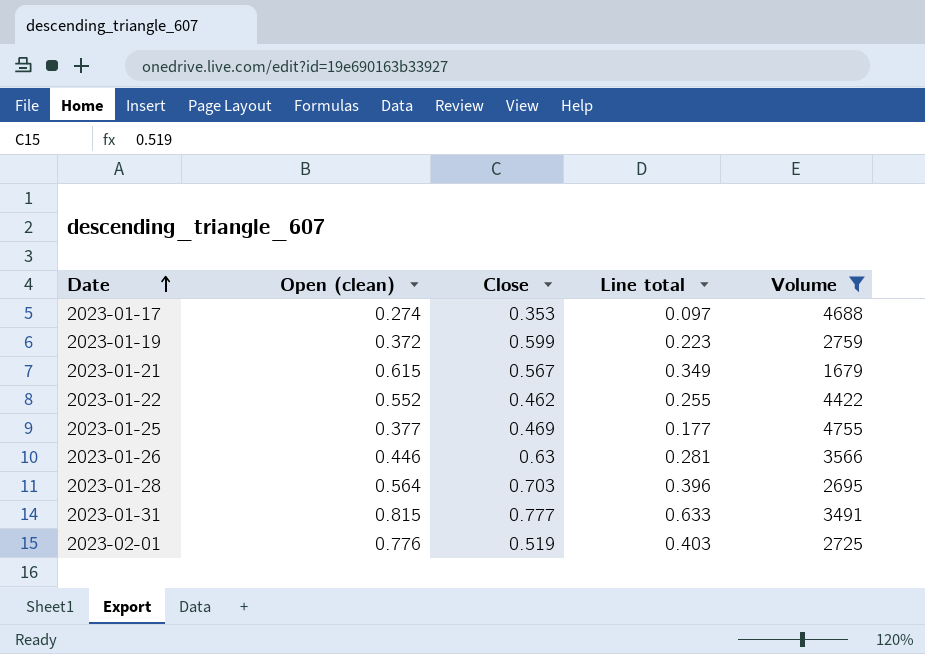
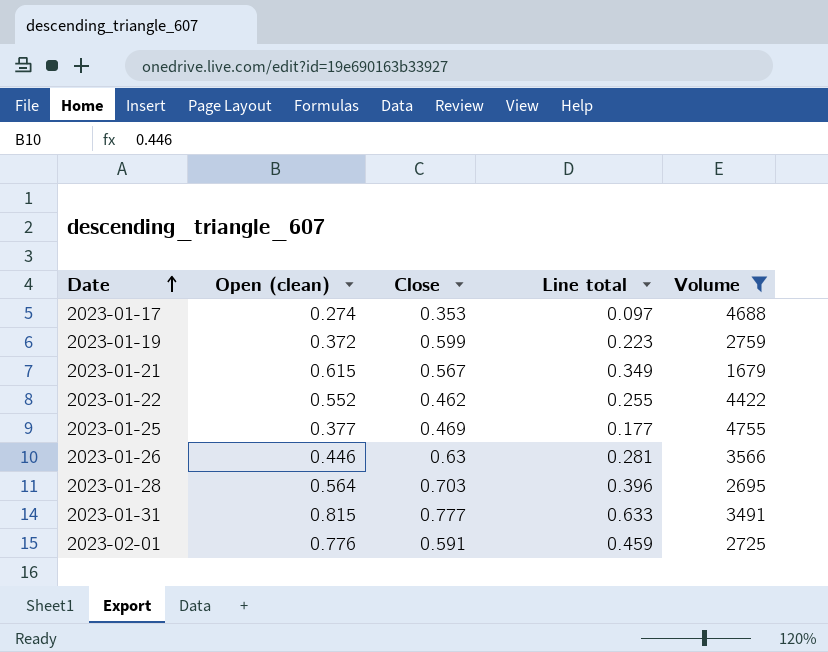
2023-02-01 | Close: 0.519 -> 0.591
2023-02-01 | Line total: 0.403 -> 0.459

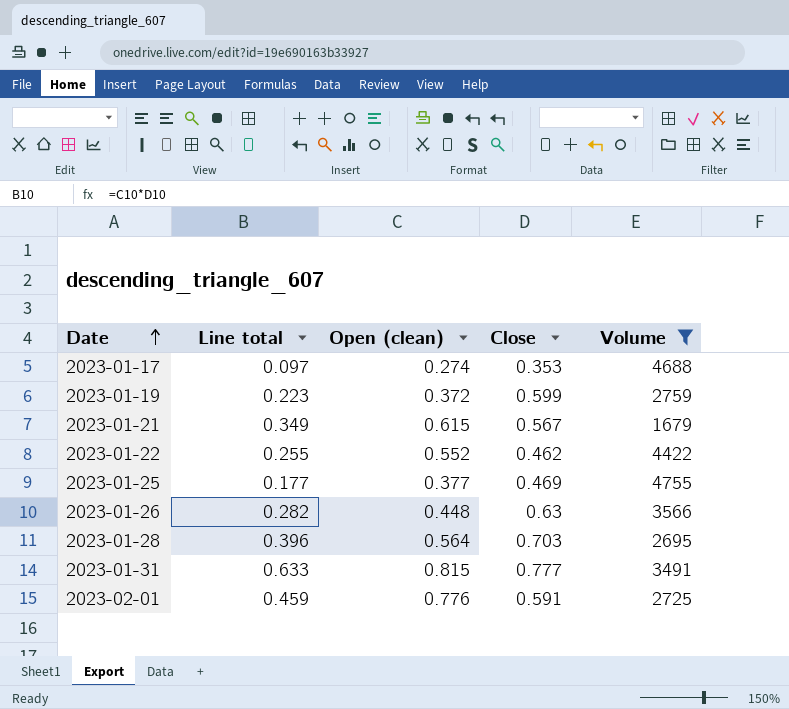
column Line total | position: 4 -> 2
2023-01-26 | Line total: 0.281 -> 0.282
2023-01-26 | Open (clean): 0.446 -> 0.448

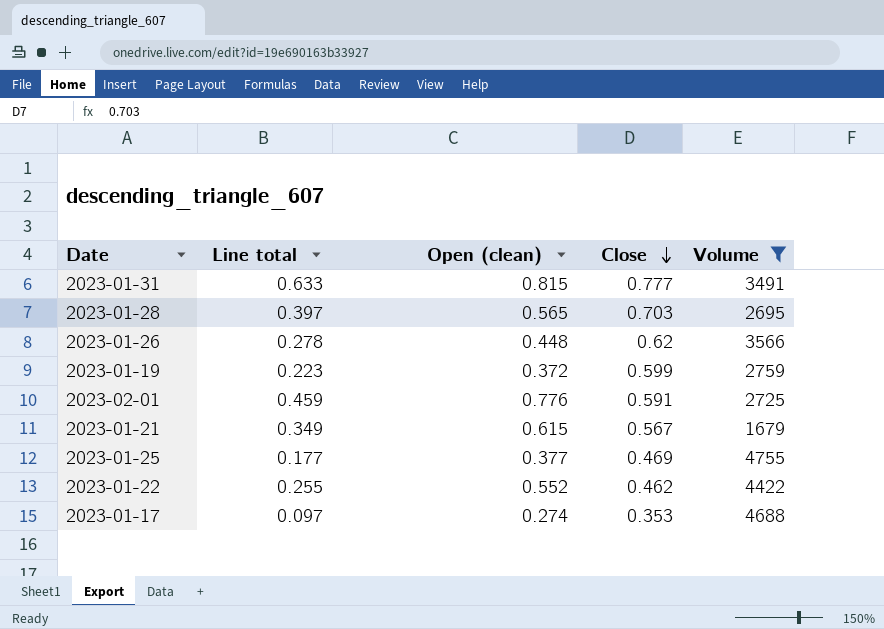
row order: Date ascending -> Close descending
2023-01-28 | Line total: 0.396 -> 0.397
2023-01-28 | Open (clean): 0.564 -> 0.565
2023-01-26 | Line total: 0.282 -> 0.278
2023-01-26 | Close: 0.63 -> 0.62

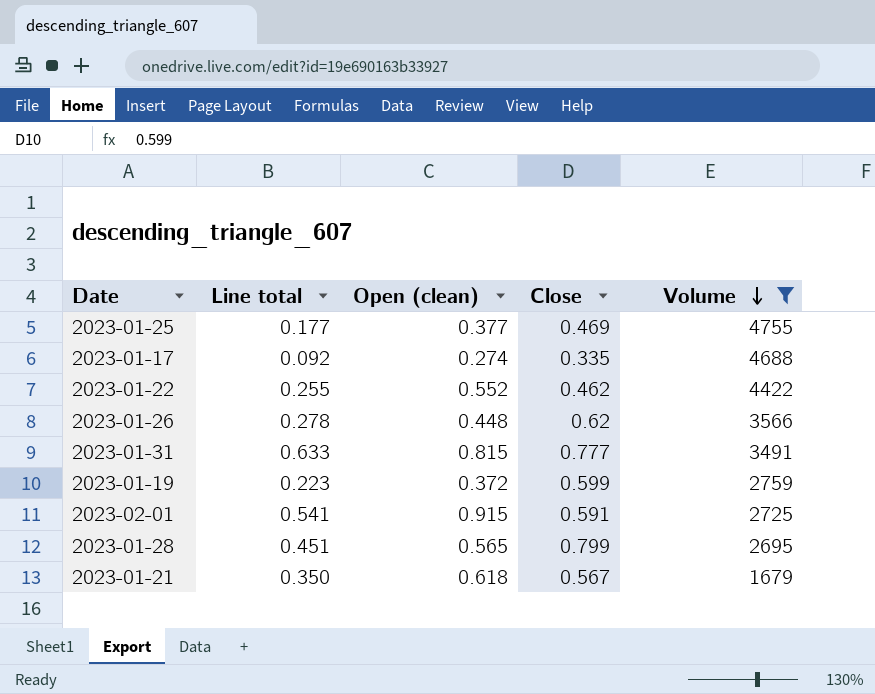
row order: Close descending -> Volume descending
2023-01-17 | Line total: 0.097 -> 0.092
2023-01-17 | Close: 0.353 -> 0.335
2023-02-01 | Line total: 0.459 -> 0.541
2023-02-01 | Open (clean): 0.776 -> 0.915
2023-01-28 | Line total: 0.397 -> 0.451
2023-01-28 | Close: 0.703 -> 0.799
2023-01-21 | Line total: 0.349 -> 0.350
2023-01-21 | Open (clean): 0.615 -> 0.618

